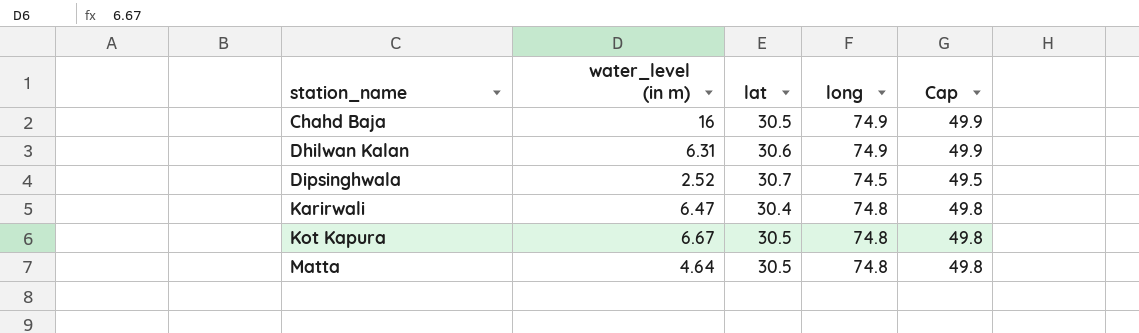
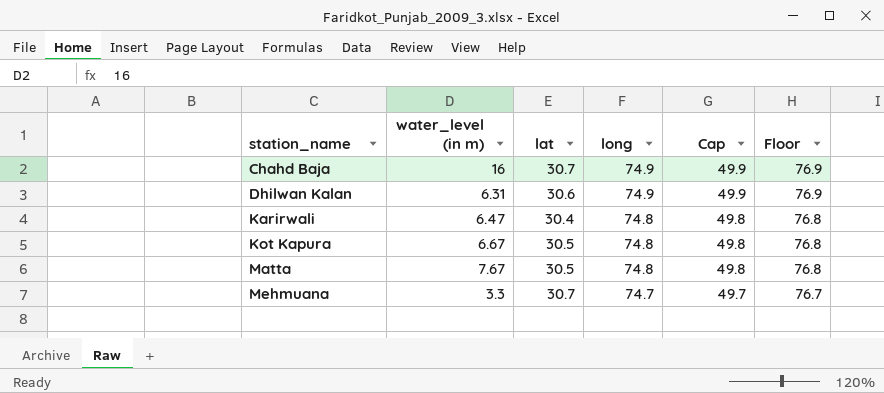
column Floor | formula: none -> [long] + 2
row Dipsinghwala: 2.52 | 30.7 | 74.5 | 49.5 -> none
Chahd Baja | lat: 30.5 -> 30.7
Matta | water_level (in m): 4.64 -> 7.67
row Mehmuana: none -> 3.3 | 30.7 | 74.7 | 49.7 | 76.7

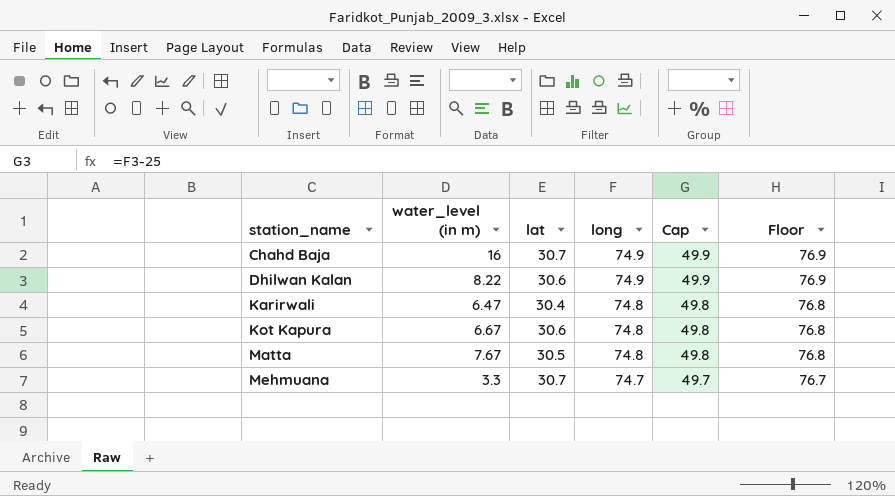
Dhilwan Kalan | water_level (in m): 6.31 -> 8.22
Kot Kapura | lat: 30.5 -> 30.6

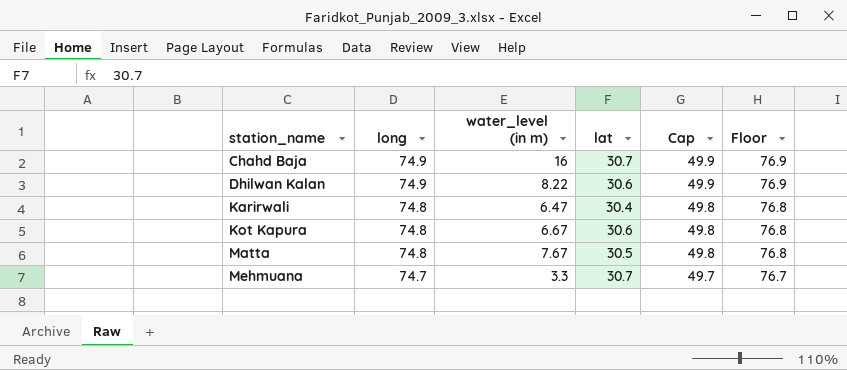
column long | position: 4 -> 2

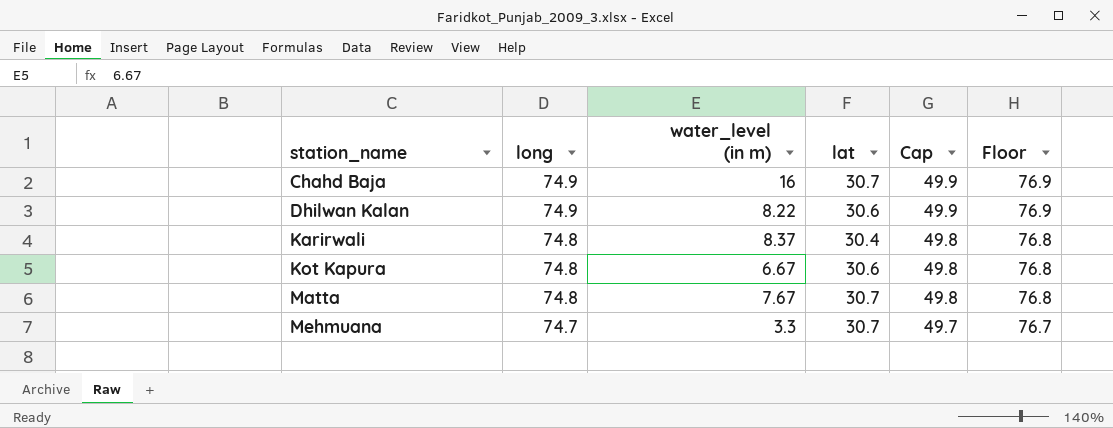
Karirwali | water_level (in m): 6.47 -> 8.37
Matta | lat: 30.5 -> 30.7

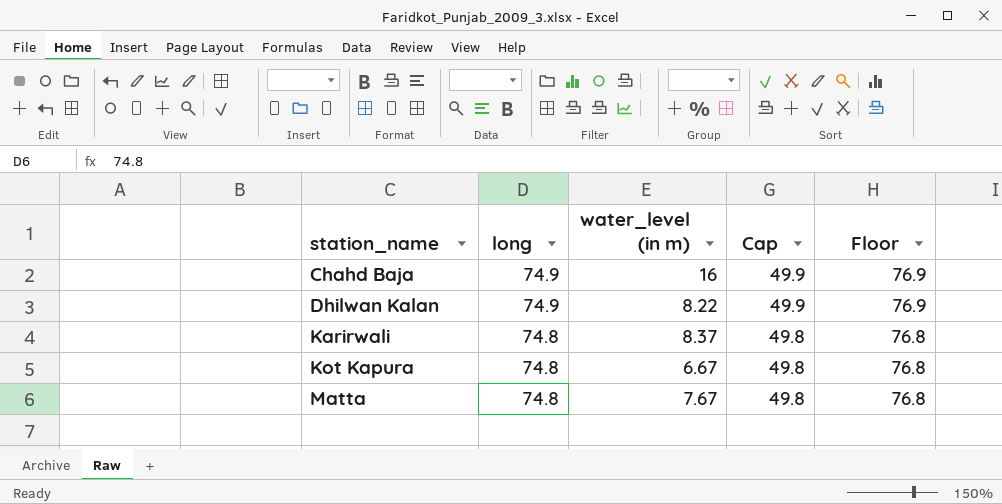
column lat | position: 4 -> none
row Mehmuana: 74.7 | 3.3 | 30.7 | 49.7 | 76.7 -> none

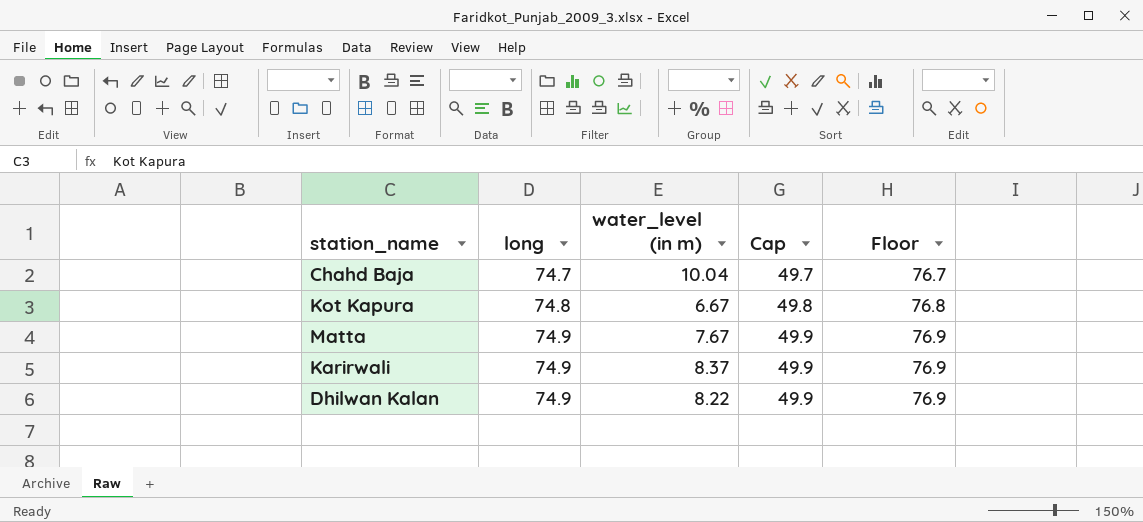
row order: station_name ascending -> long ascending
Chahd Baja | long: 74.9 -> 74.7
Chahd Baja | water_level (in m): 16 -> 10.04
Chahd Baja | Cap: 49.9 -> 49.7
Chahd Baja | Floor: 76.9 -> 76.7
Matta | long: 74.8 -> 74.9
Matta | Cap: 49.8 -> 49.9
Matta | Floor: 76.8 -> 76.9
Karirwali | long: 74.8 -> 74.9
Karirwali | Cap: 49.8 -> 49.9
Karirwali | Floor: 76.8 -> 76.9

